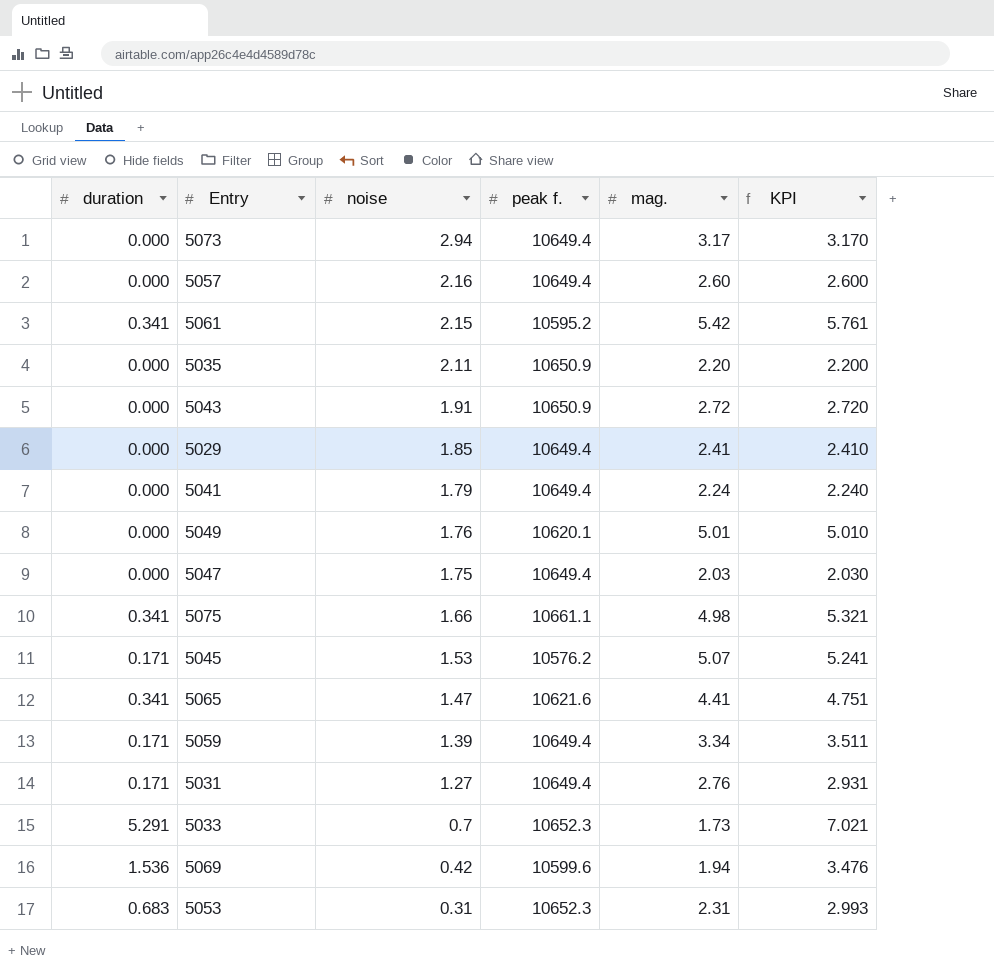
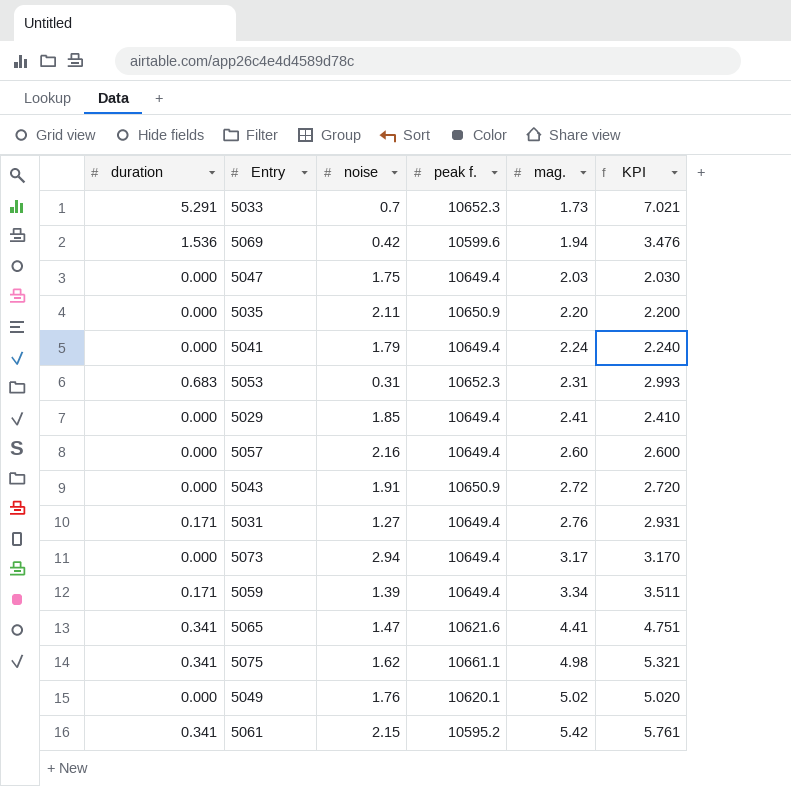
row order: noise descending -> mag. ascending
row 5045: 0.171 | 1.53 | 10576.2 | 5.07 | 5.241 -> none
5075 | noise: 1.66 -> 1.62
5049 | mag.: 5.01 -> 5.02
5049 | KPI: 5.010 -> 5.020

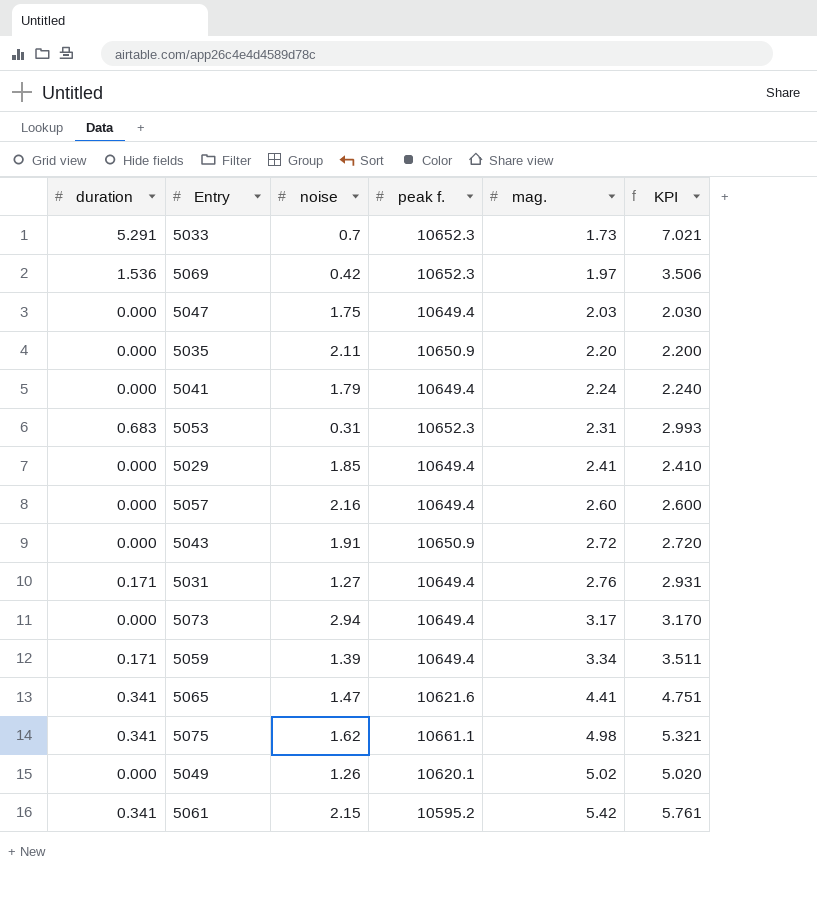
5069 | peak f.: 10599.6 -> 10652.3
5069 | mag.: 1.94 -> 1.97
5069 | KPI: 3.476 -> 3.506
5049 | noise: 1.76 -> 1.26

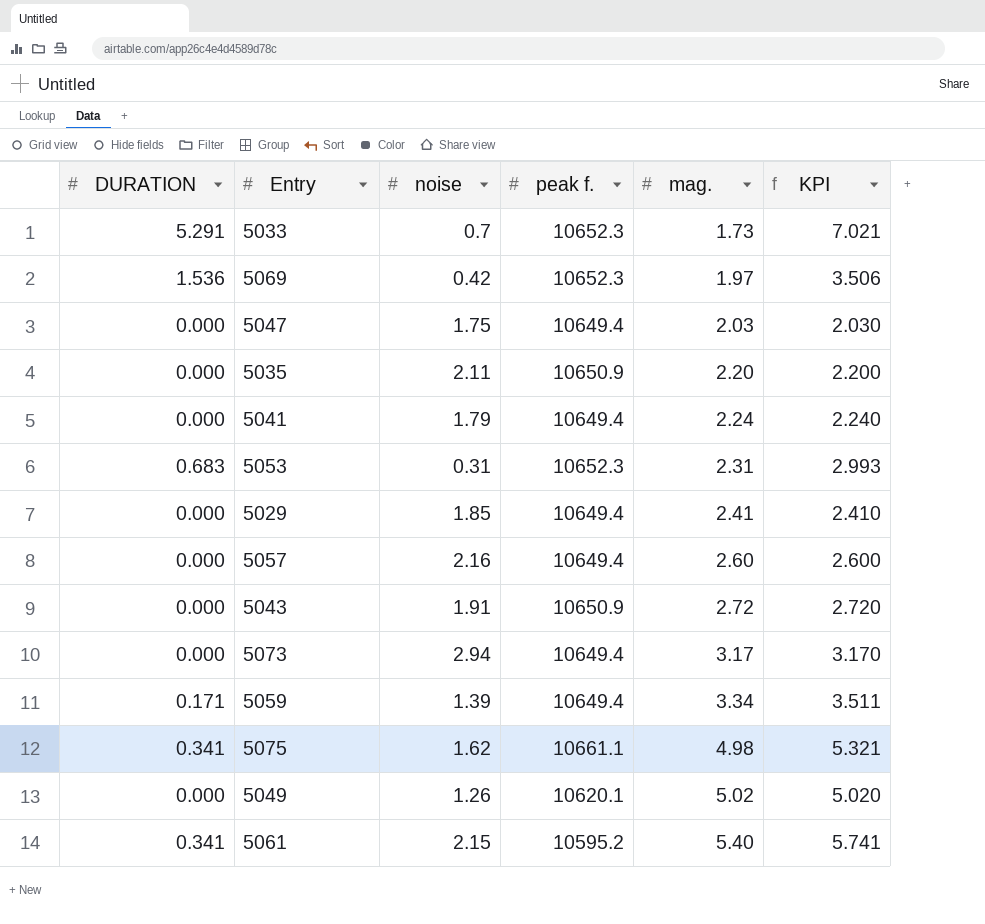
column name: duration -> DURATION
row 5031: 0.171 | 1.27 | 10649.4 | 2.76 | 2.931 -> none
row 5065: 0.341 | 1.47 | 10621.6 | 4.41 | 4.751 -> none
5061 | mag.: 5.42 -> 5.40
5061 | KPI: 5.761 -> 5.741

